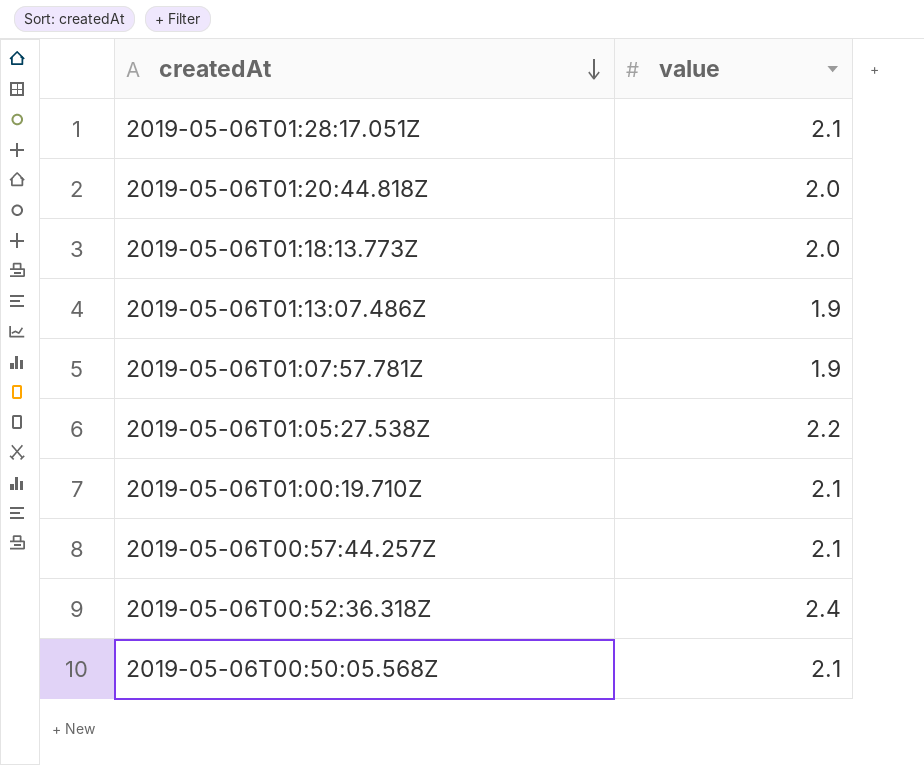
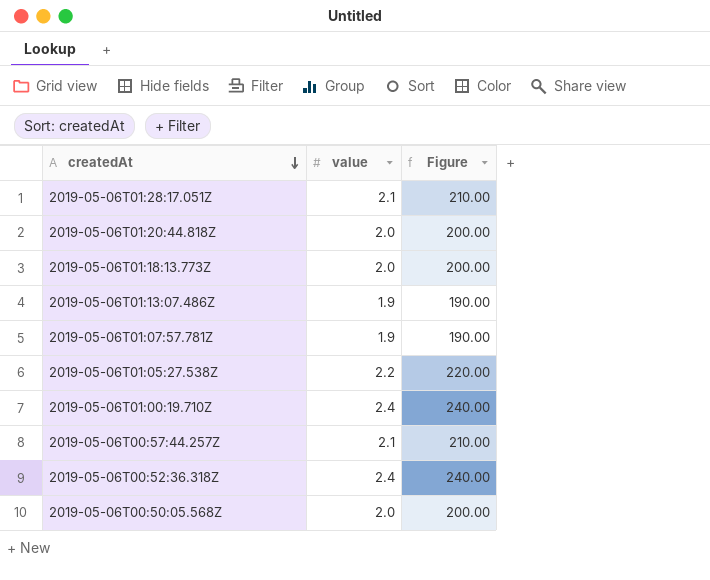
column Figure | formula: none -> [value] * 100
2019-05-06T01:00:19.710Z | value: 2.1 -> 2.4
2019-05-06T00:50:05.568Z | value: 2.1 -> 2.0

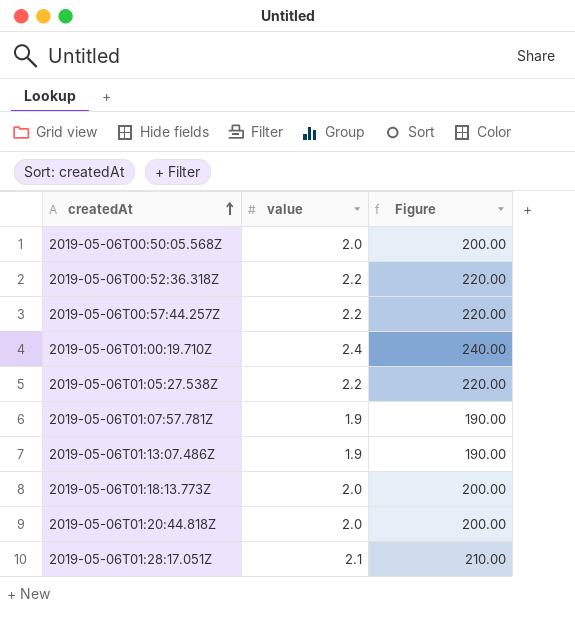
row order: createdAt descending -> createdAt ascending
2019-05-06T00:52:36.318Z | value: 2.4 -> 2.2
2019-05-06T00:52:36.318Z | Figure: 240.00 -> 220.00
2019-05-06T00:57:44.257Z | value: 2.1 -> 2.2
2019-05-06T00:57:44.257Z | Figure: 210.00 -> 220.00

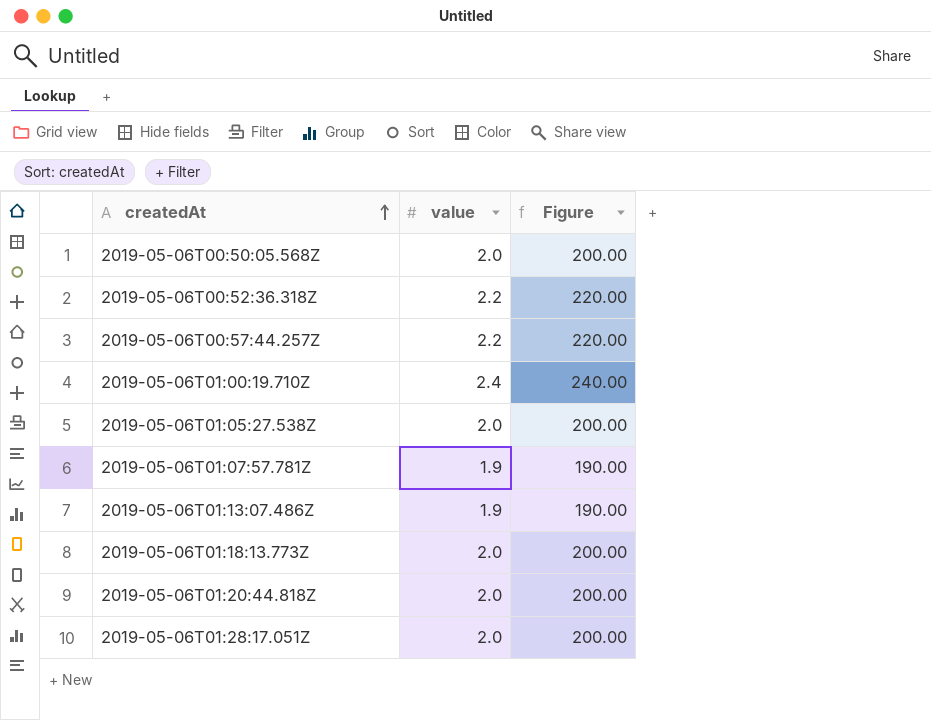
2019-05-06T01:05:27.538Z | value: 2.2 -> 2.0
2019-05-06T01:05:27.538Z | Figure: 220.00 -> 200.00
2019-05-06T01:28:17.051Z | value: 2.1 -> 2.0
2019-05-06T01:28:17.051Z | Figure: 210.00 -> 200.00

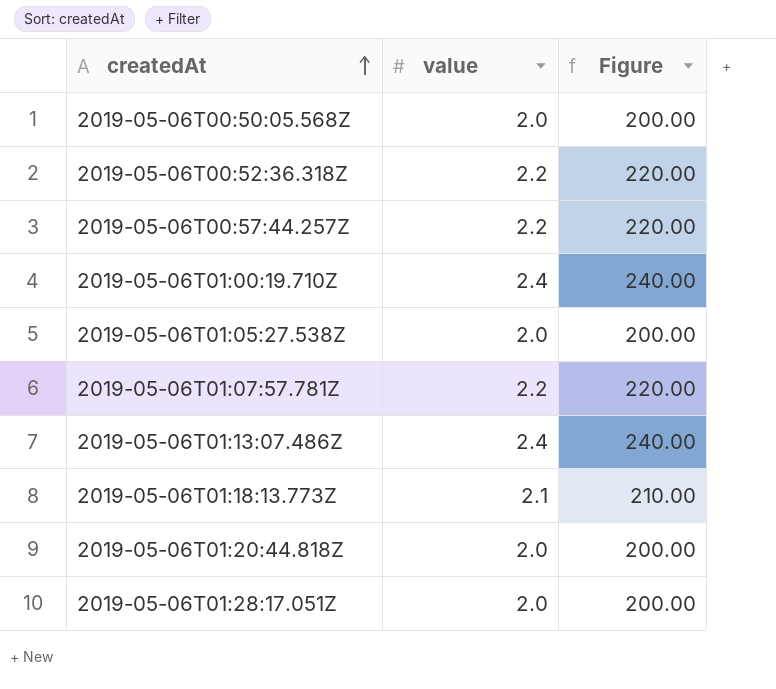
2019-05-06T01:07:57.781Z | value: 1.9 -> 2.2
2019-05-06T01:07:57.781Z | Figure: 190.00 -> 220.00
2019-05-06T01:13:07.486Z | value: 1.9 -> 2.4
2019-05-06T01:13:07.486Z | Figure: 190.00 -> 240.00
2019-05-06T01:18:13.773Z | value: 2.0 -> 2.1
2019-05-06T01:18:13.773Z | Figure: 200.00 -> 210.00

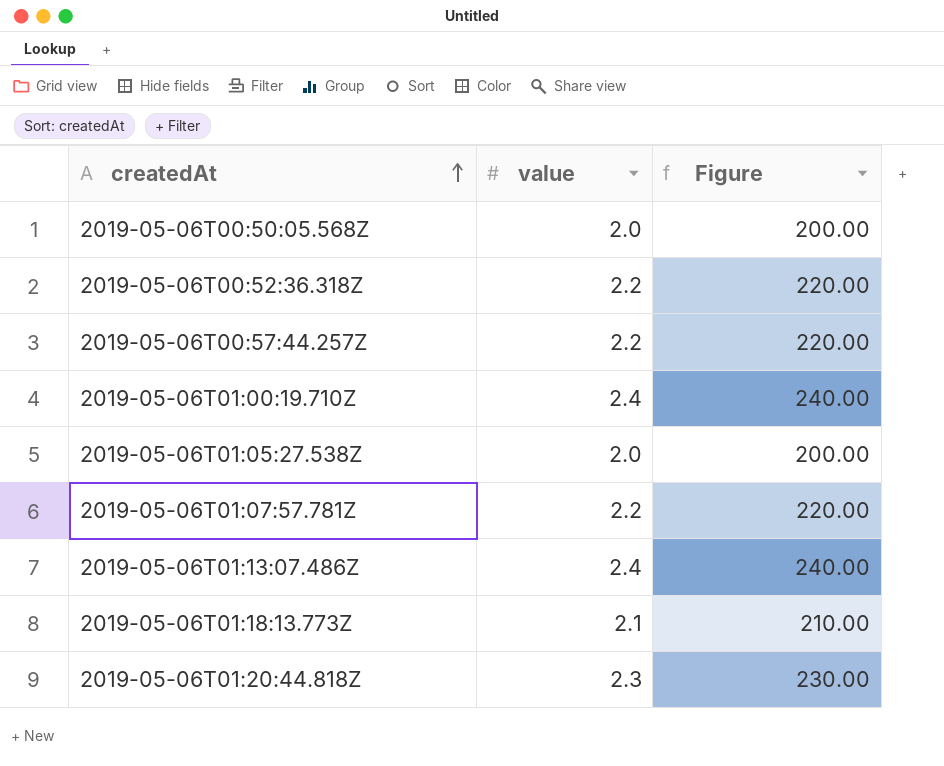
row 2019-05-06T01:28:17.051Z: 2.0 | 200.00 -> none
2019-05-06T01:20:44.818Z | value: 2.0 -> 2.3
2019-05-06T01:20:44.818Z | Figure: 200.00 -> 230.00

